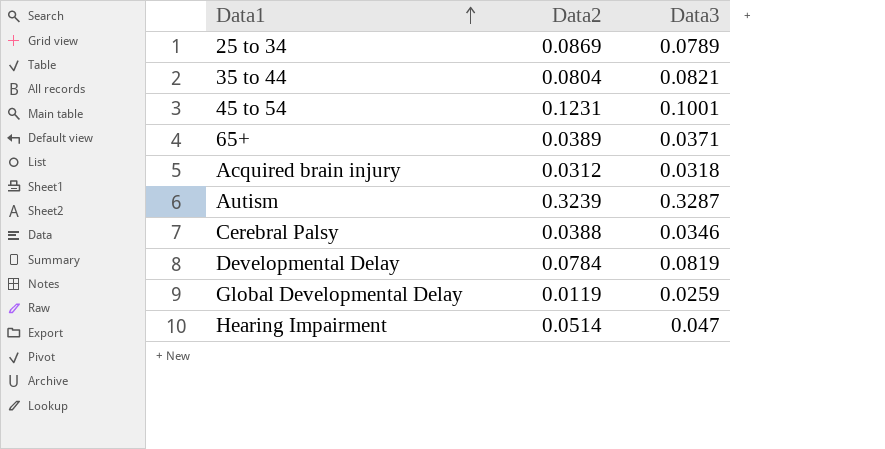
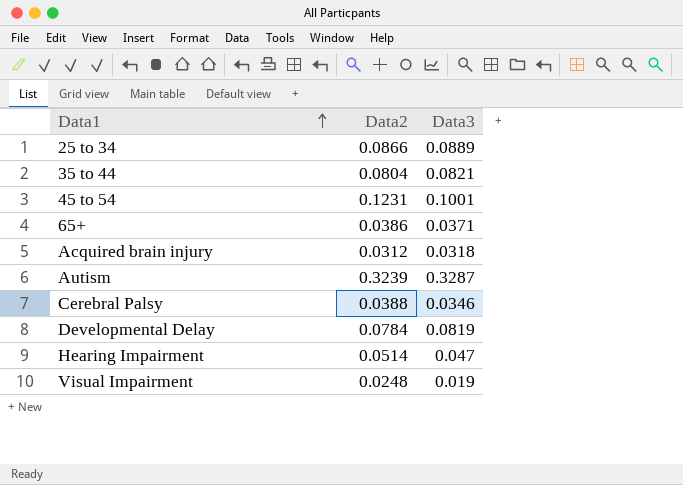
row Global Developmental Delay: 0.0119 | 0.0259 -> none
25 to 34 | Data2: 0.0869 -> 0.0866
25 to 34 | Data3: 0.0789 -> 0.0889
65+ | Data2: 0.0389 -> 0.0386
row Visual Impairment: none -> 0.0248 | 0.019

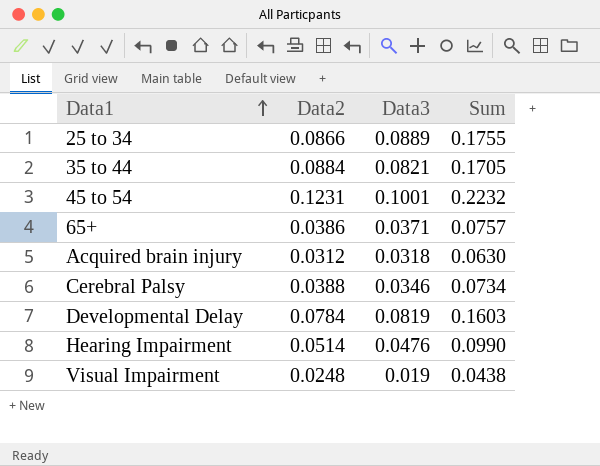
column Sum | formula: none -> [Data2] + [Data3]
row Autism: 0.3239 | 0.3287 -> none
35 to 44 | Data2: 0.0804 -> 0.0884
Hearing Impairment | Data3: 0.047 -> 0.0476

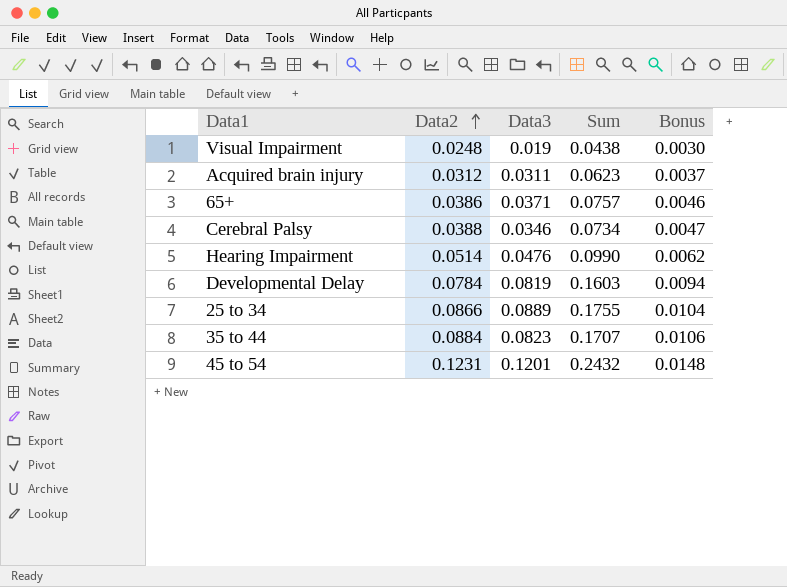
row order: Data1 ascending -> Data2 ascending
column Bonus | formula: none -> [Data2] * 0.12
Acquired brain injury | Data3: 0.0318 -> 0.0311
Acquired brain injury | Sum: 0.0630 -> 0.0623
35 to 44 | Data3: 0.0821 -> 0.0823
35 to 44 | Sum: 0.1705 -> 0.1707
45 to 54 | Data3: 0.1001 -> 0.1201
45 to 54 | Sum: 0.2232 -> 0.2432

